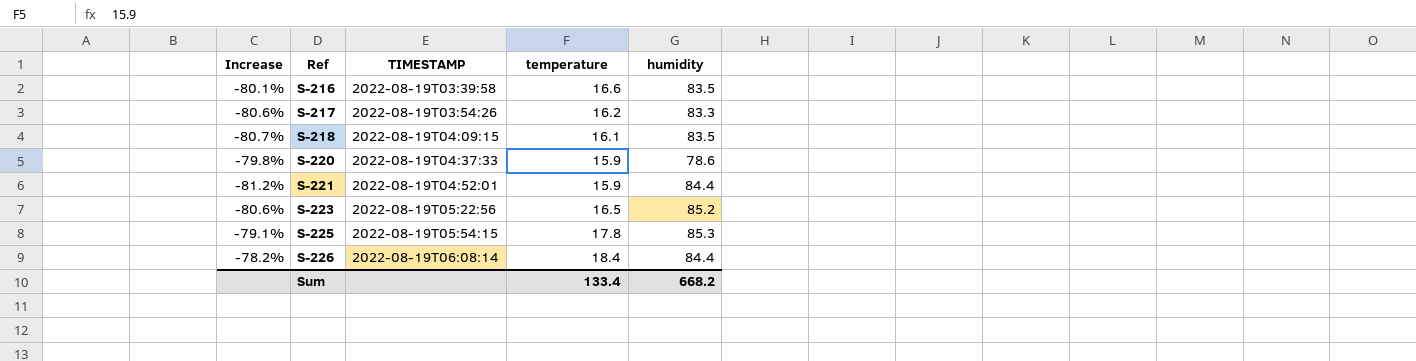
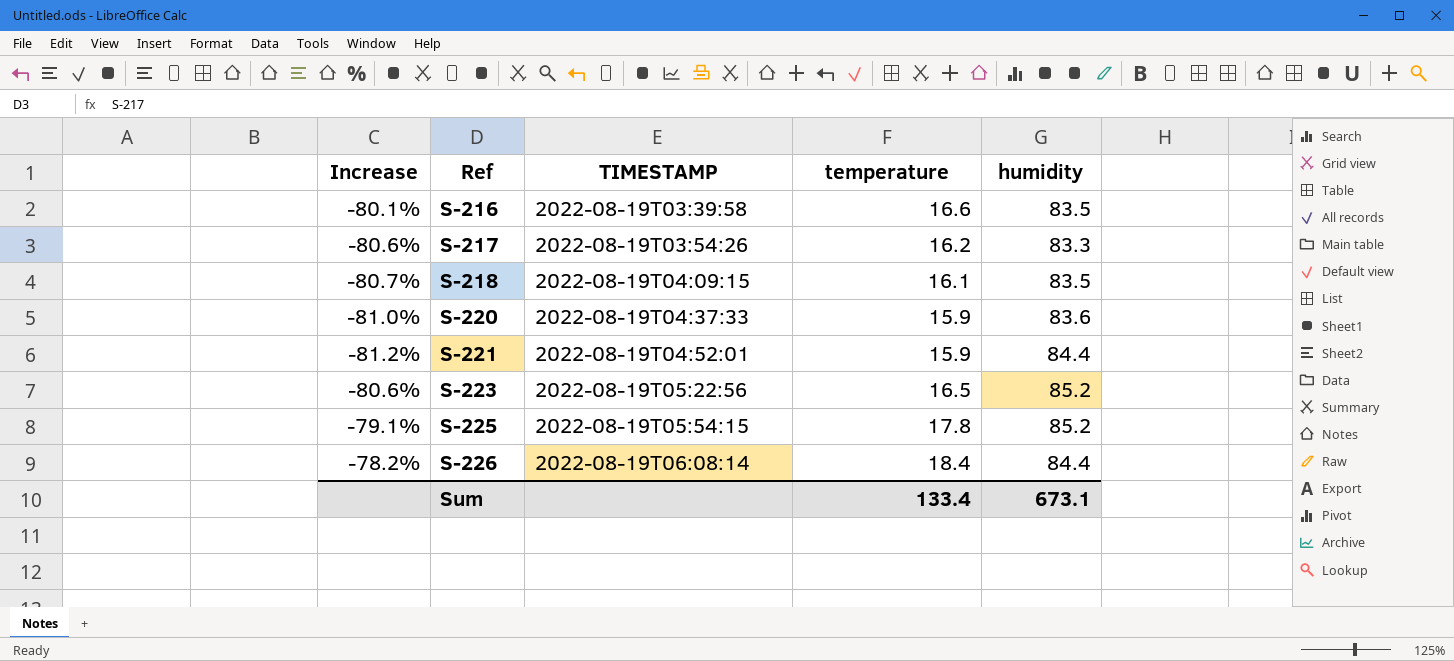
S-220 | Increase: -79.8% -> -81.0%
S-220 | humidity: 78.6 -> 83.6
S-225 | humidity: 85.3 -> 85.2
Sum | humidity: 668.2 -> 673.1

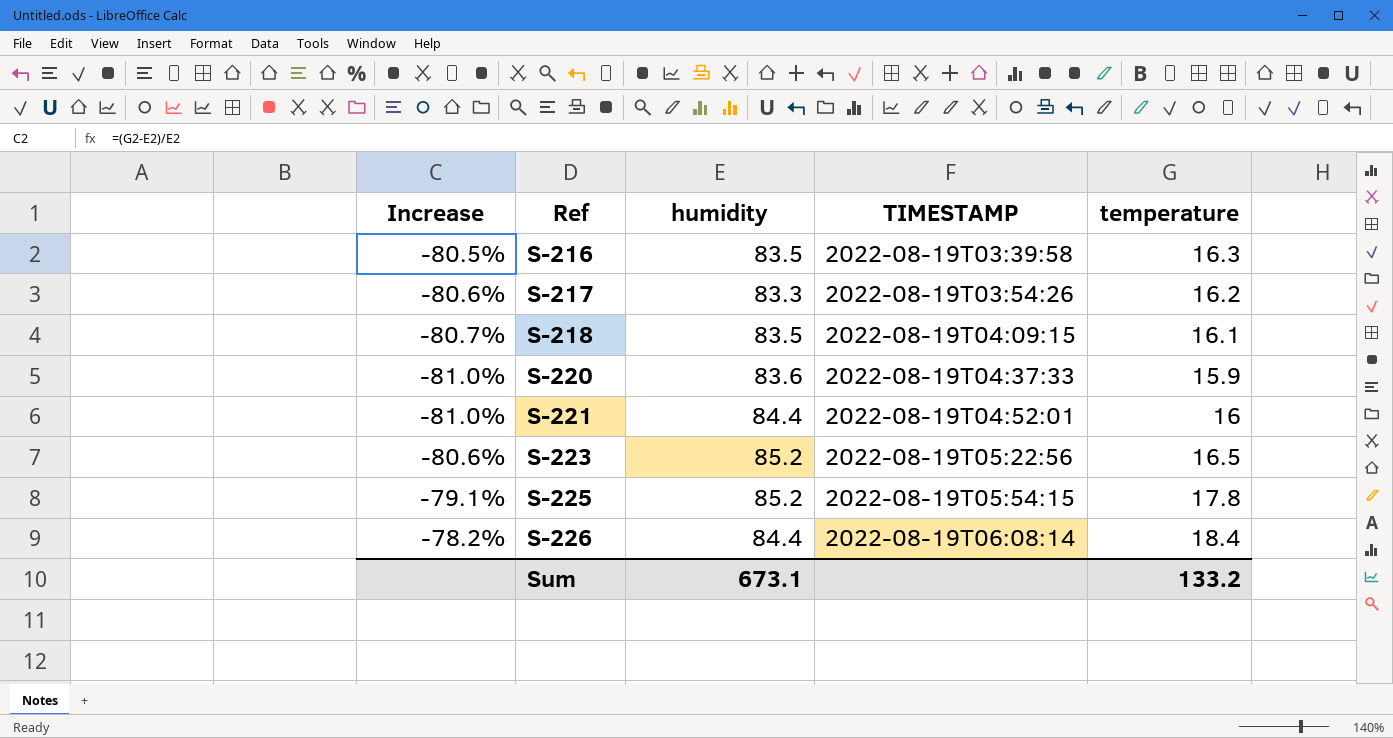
column humidity | position: 5 -> 3
S-216 | Increase: -80.1% -> -80.5%
S-216 | temperature: 16.6 -> 16.3
S-221 | Increase: -81.2% -> -81.0%
S-221 | temperature: 15.9 -> 16
Sum | temperature: 133.4 -> 133.2

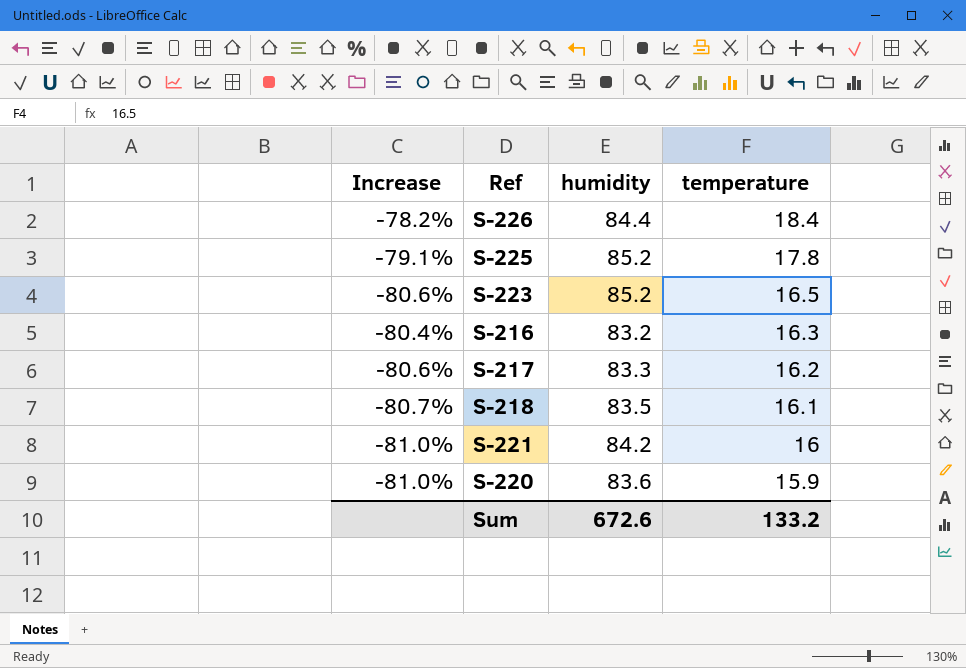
row order: Ref ascending -> temperature descending
column TIMESTAMP | position: 4 -> none
S-216 | Increase: -80.5% -> -80.4%
S-216 | humidity: 83.5 -> 83.2
S-221 | humidity: 84.4 -> 84.2
Sum | humidity: 673.1 -> 672.6

